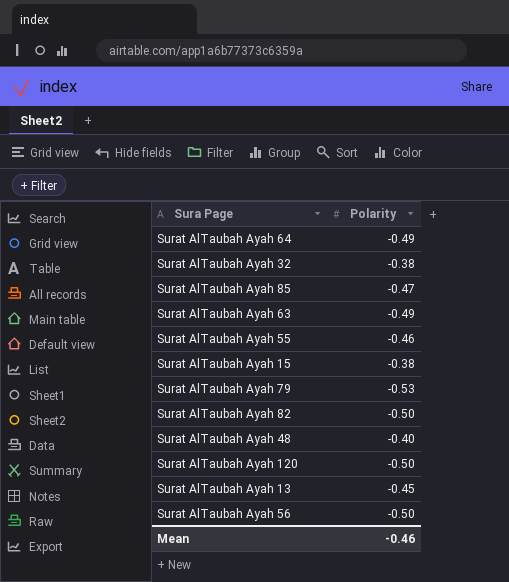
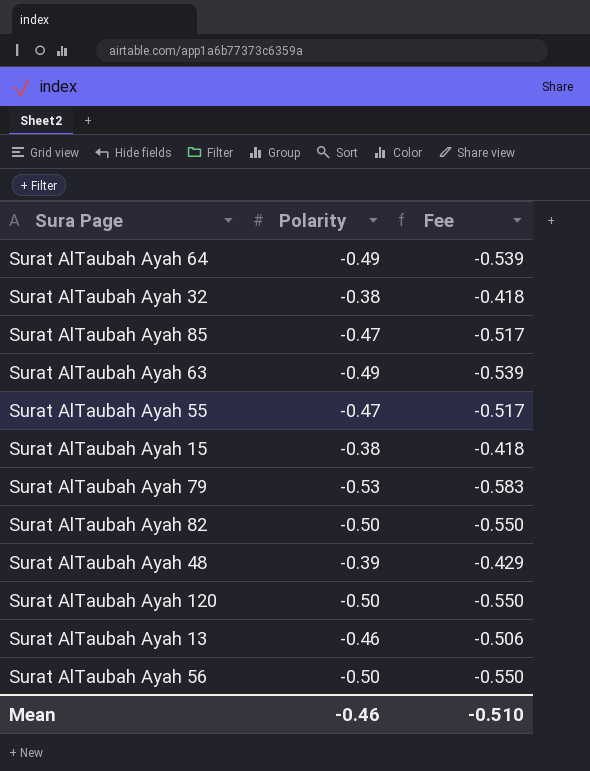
column Fee | formula: none -> [Polarity] * 1.1
Surat AlTaubah Ayah 55 | Polarity: -0.46 -> -0.47
Surat AlTaubah Ayah 48 | Polarity: -0.40 -> -0.39
Surat AlTaubah Ayah 13 | Polarity: -0.45 -> -0.46

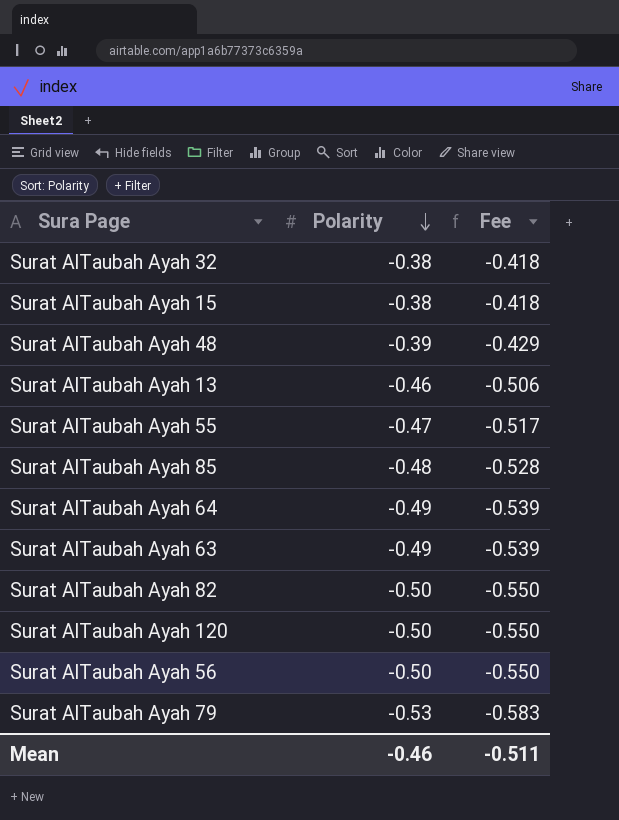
row order: none -> Polarity descending
Surat AlTaubah Ayah 85 | Polarity: -0.47 -> -0.48
Surat AlTaubah Ayah 85 | Fee: -0.517 -> -0.528
Mean | Fee: -0.510 -> -0.511

